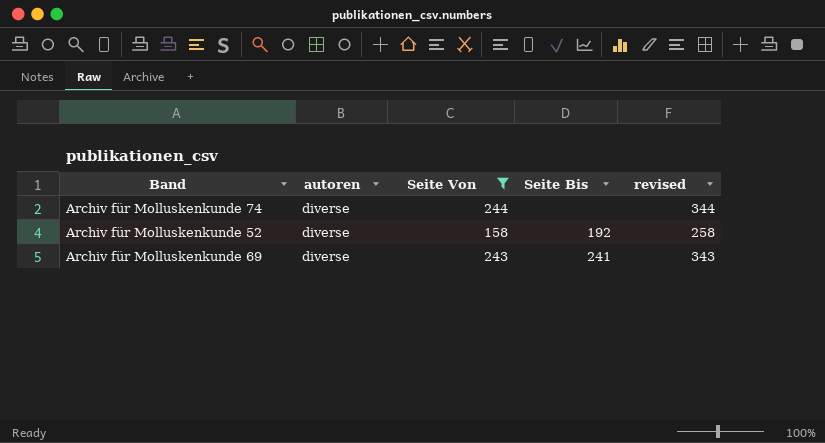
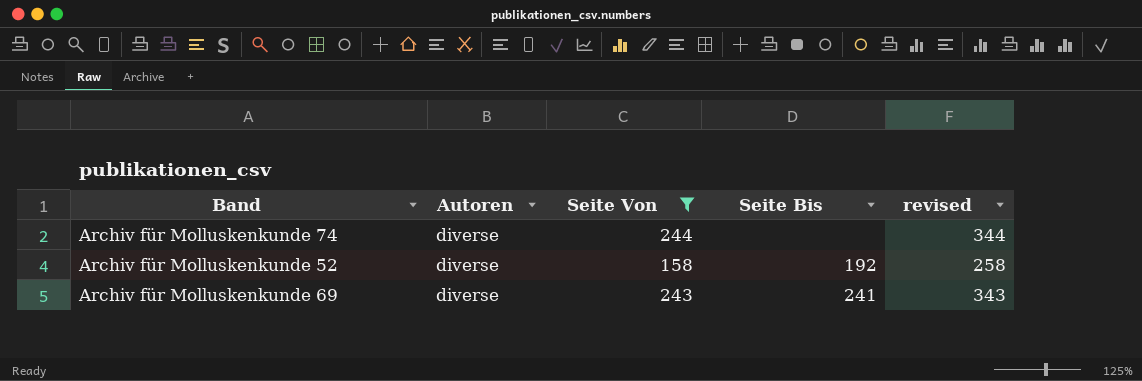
column name: autoren -> Autoren

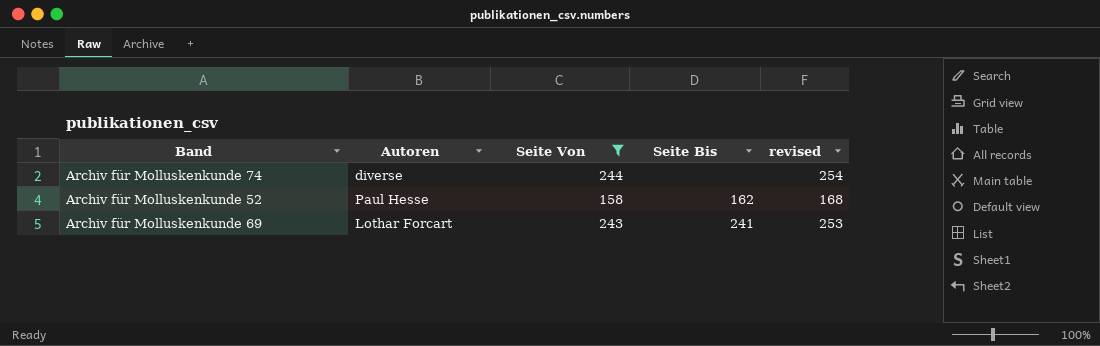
column revised | formula: [Seite Von] + 100 -> [Seite Von] + 10
Archiv für Molluskenkunde 52 | Autoren: diverse -> Paul Hesse
Archiv für Molluskenkunde 52 | Seite Bis: 192 -> 162
Archiv für Molluskenkunde 69 | Autoren: diverse -> Lothar Forcart

